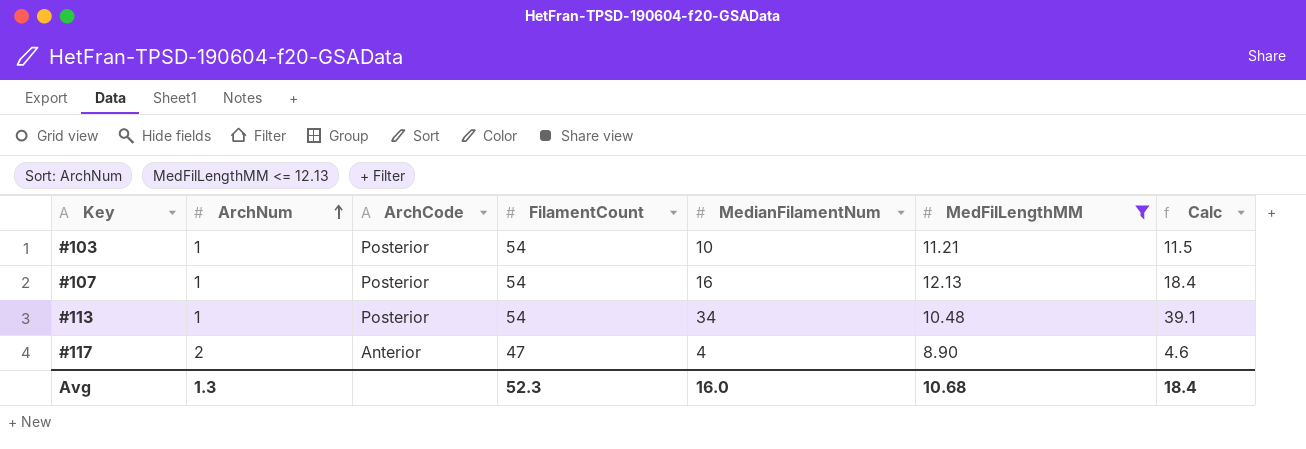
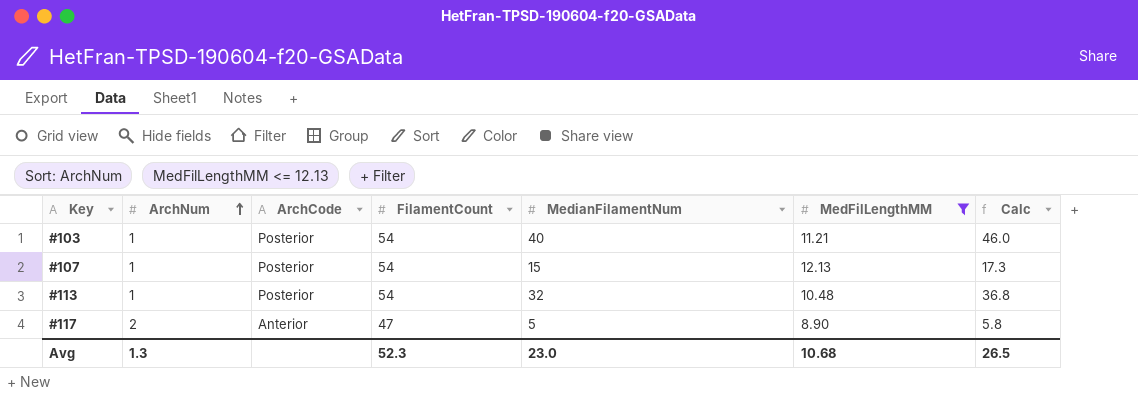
#103 | MedianFilamentNum: 10 -> 40
#103 | Calc: 11.5 -> 46.0
#107 | MedianFilamentNum: 16 -> 15
#107 | Calc: 18.4 -> 17.3
#113 | MedianFilamentNum: 34 -> 32
#113 | Calc: 39.1 -> 36.8
#117 | MedianFilamentNum: 4 -> 5
#117 | Calc: 4.6 -> 5.8
Avg | MedianFilamentNum: 16.0 -> 23.0
Avg | Calc: 18.4 -> 26.5

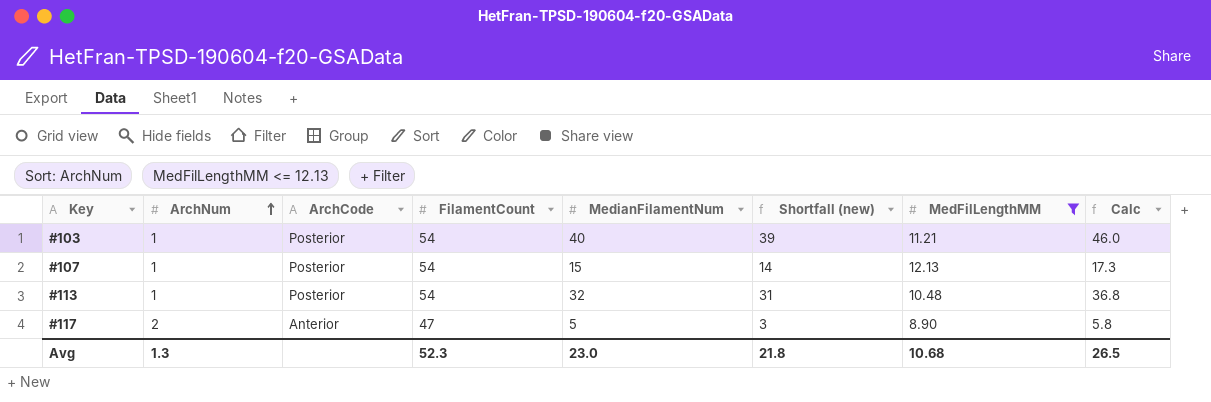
column Shortfall (new) | formula: none -> [MedianFilamentNum] - [ArchNum]

